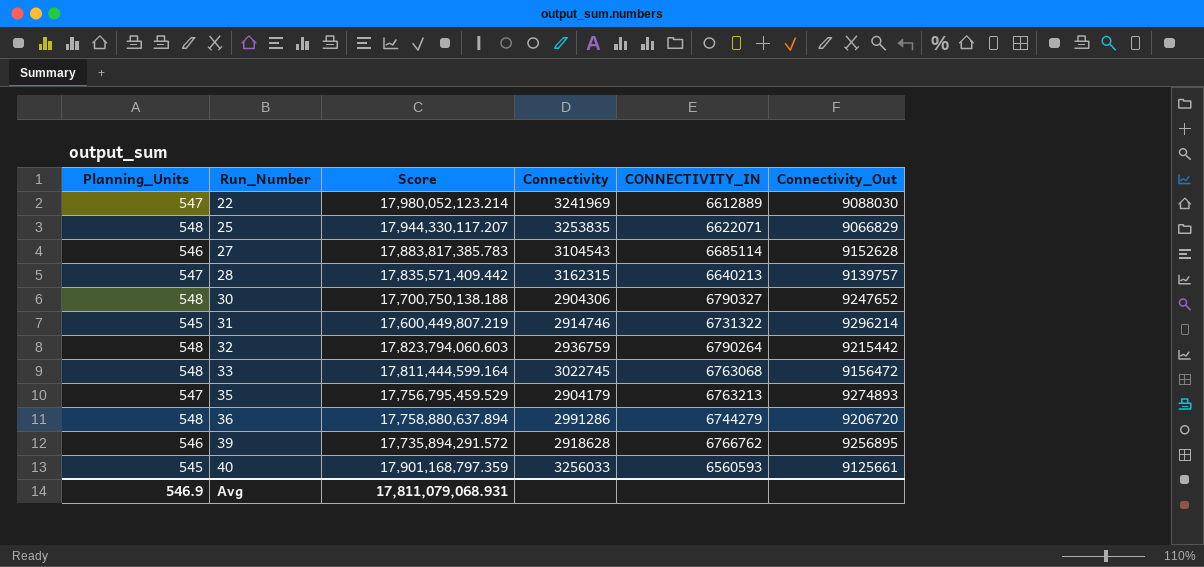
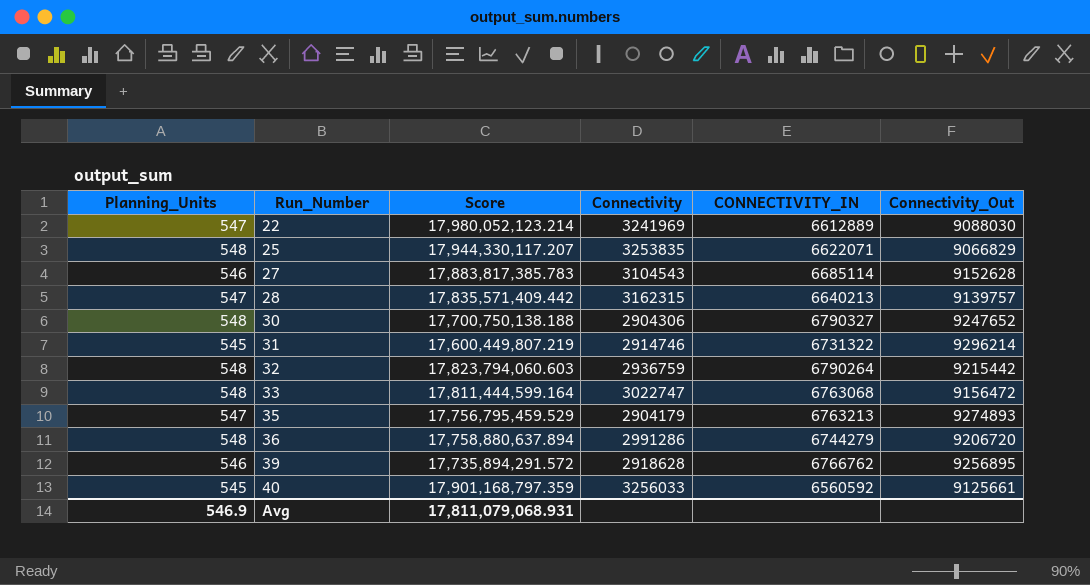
33 | Connectivity: 3022745 -> 3022747
40 | CONNECTIVITY_IN: 6560593 -> 6560592

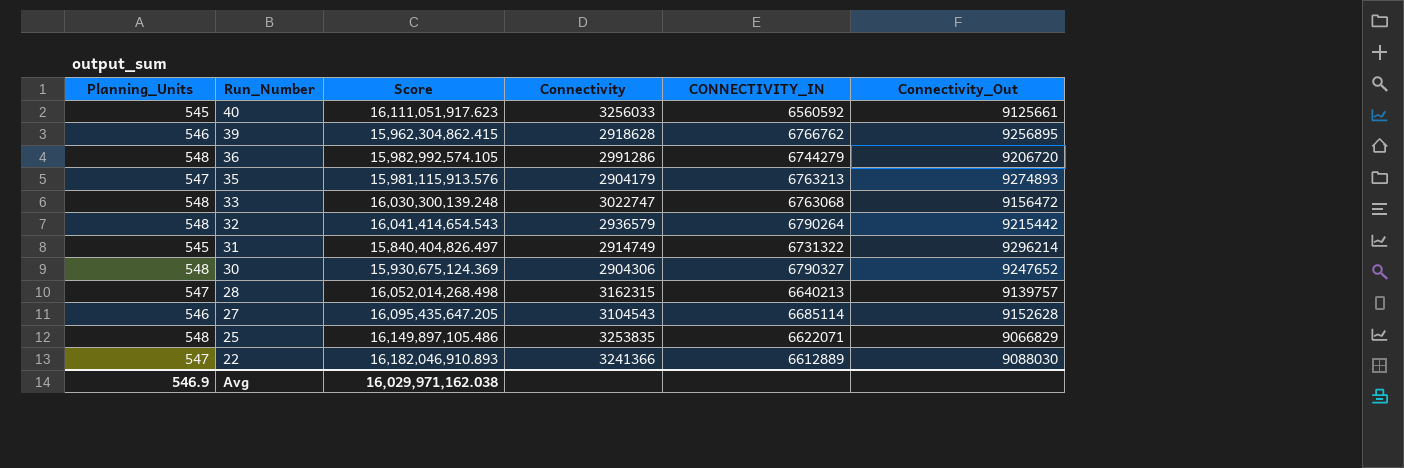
row order: Run_Number ascending -> Run_Number descending
40 | Score: 17,901,168,797.359 -> 16,111,051,917.623
39 | Score: 17,735,894,291.572 -> 15,962,304,862.415
36 | Score: 17,758,880,637.894 -> 15,982,992,574.105
35 | Score: 17,756,795,459.529 -> 15,981,115,913.576
33 | Score: 17,811,444,599.164 -> 16,030,300,139.248
32 | Score: 17,823,794,060.603 -> 16,041,414,654.543
32 | Connectivity: 2936759 -> 2936579
31 | Score: 17,600,449,807.219 -> 15,840,404,826.497
31 | Connectivity: 2914746 -> 2914749
30 | Score: 17,700,750,138.188 -> 15,930,675,124.369
28 | Score: 17,835,571,409.442 -> 16,052,014,268.498
27 | Score: 17,883,817,385.783 -> 16,095,435,647.205
25 | Score: 17,944,330,117.207 -> 16,149,897,105.486
22 | Score: 17,980,052,123.214 -> 16,182,046,910.893
22 | Connectivity: 3241969 -> 3241366
Avg | Score: 17,811,079,068.931 -> 16,029,971,162.038

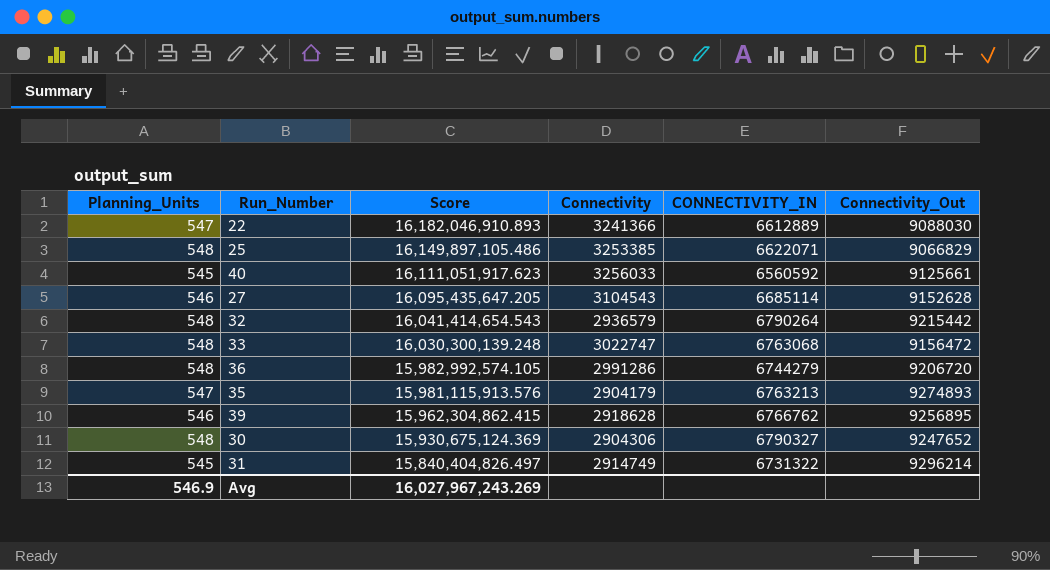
row order: Run_Number descending -> Score descending
row 28: 547 | 16,052,014,268.498 | 3162315 | 6640213 | 9139757 -> none
25 | Connectivity: 3253835 -> 3253385
Avg | Score: 16,029,971,162.038 -> 16,027,967,243.269

